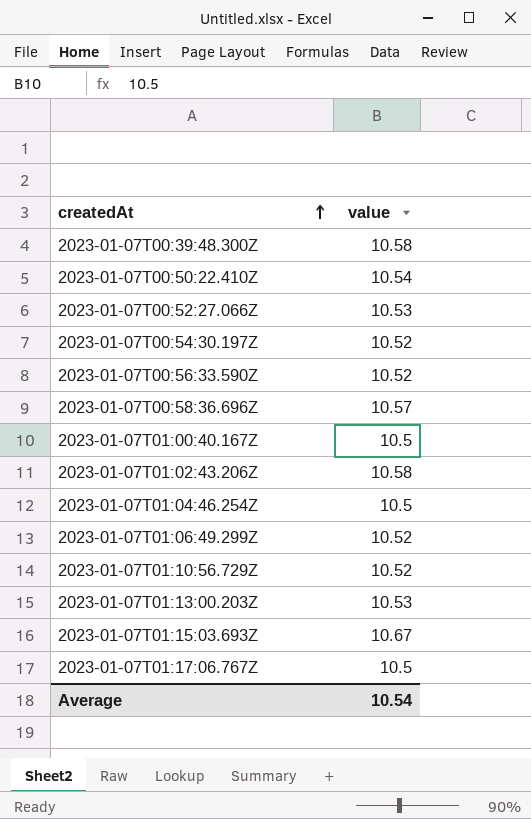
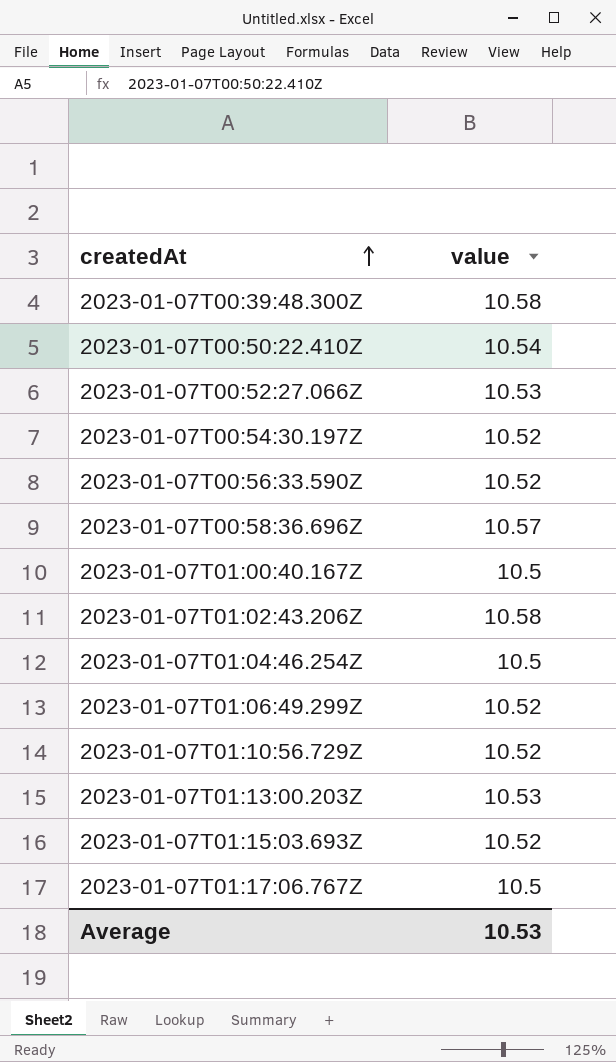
2023-01-07T01:15:03.693Z | value: 10.67 -> 10.52
Average | value: 10.54 -> 10.53

